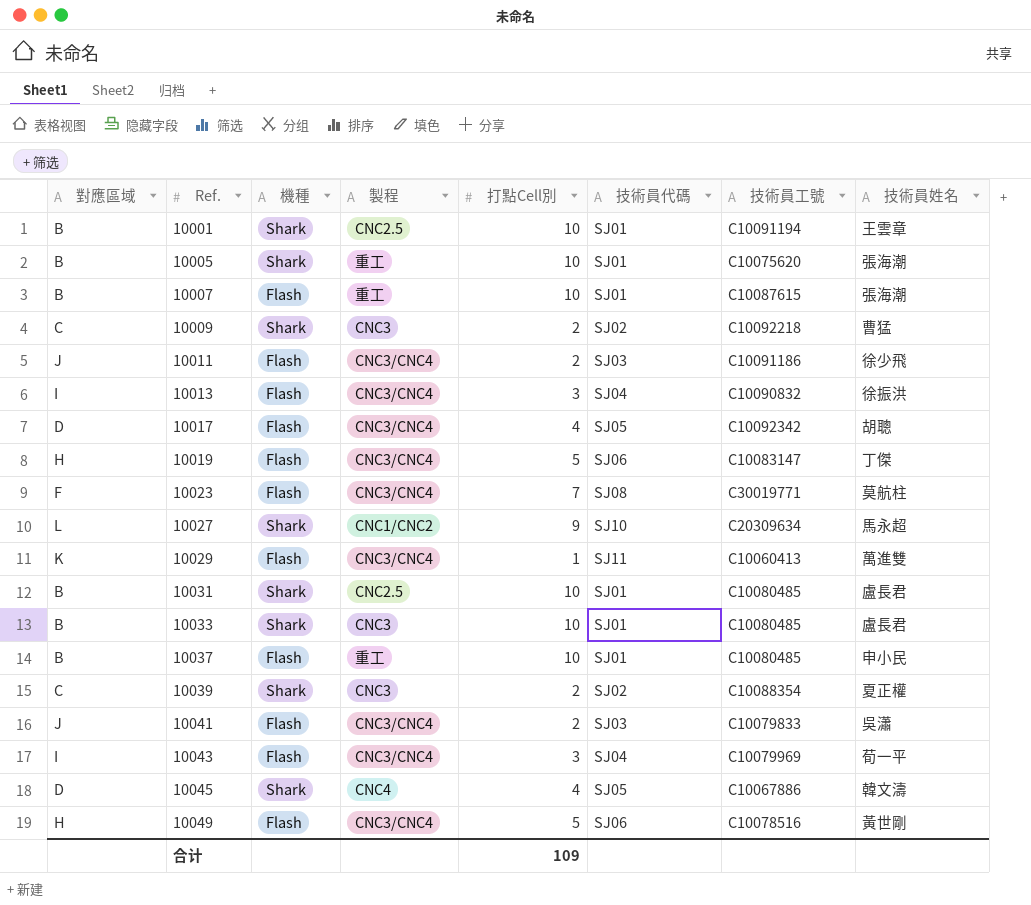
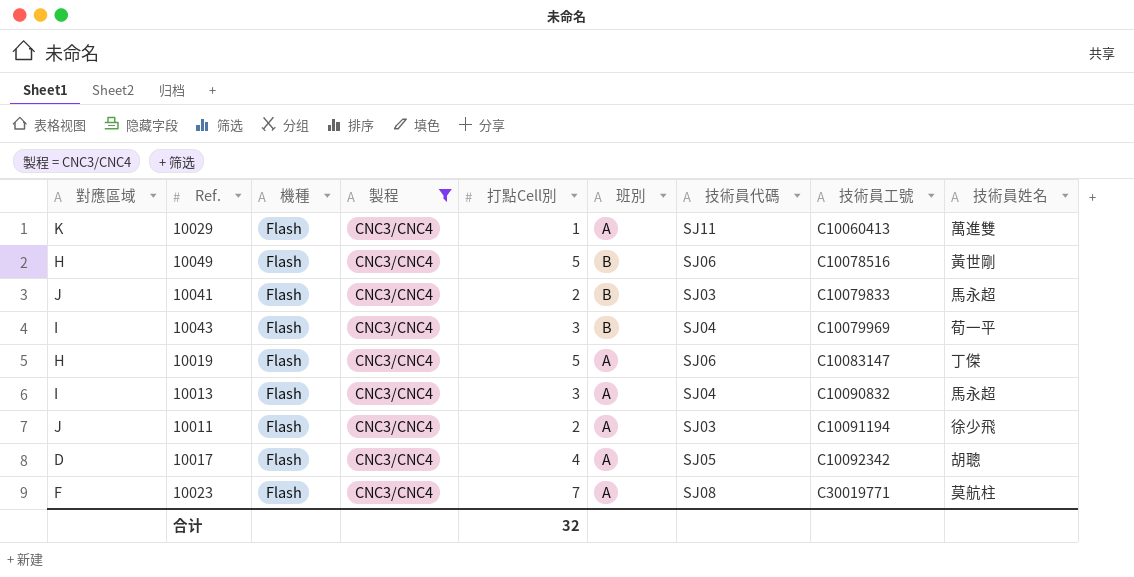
filter: none -> 製程 = CNC3/CNC4
row order: Ref. ascending -> 技術員工號 ascending
column 班別 | position: none -> 6
10041 | 技術員姓名: 吳瀟 -> 馬永超
10013 | 技術員姓名: 徐振洪 -> 馬永超
10011 | 技術員工號: C10091186 -> C10091194
合计 | 打點Cell別: 109 -> 32

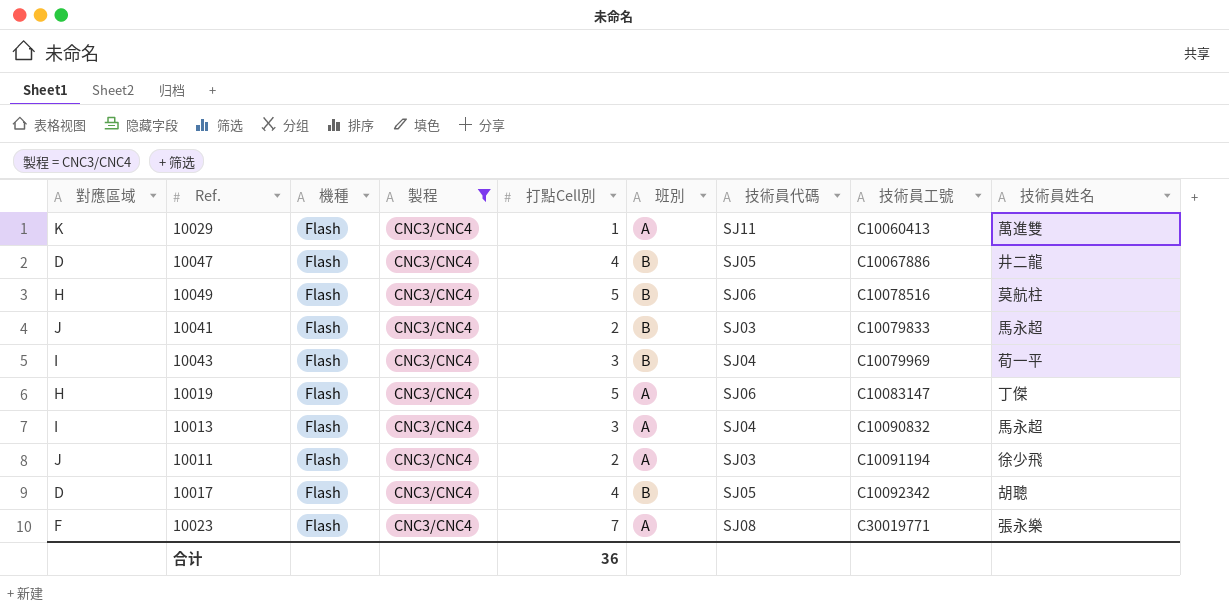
row 10047: none -> D | Flash | CNC3/CNC4 | 4 | B | SJ05 | C10067886 | 井二龍
10049 | 技術員姓名: 黃世剛 -> 莫航柱
10017 | 班別: A -> B
10023 | 技術員姓名: 莫航柱 -> 張永樂
合计 | 打點Cell別: 32 -> 36

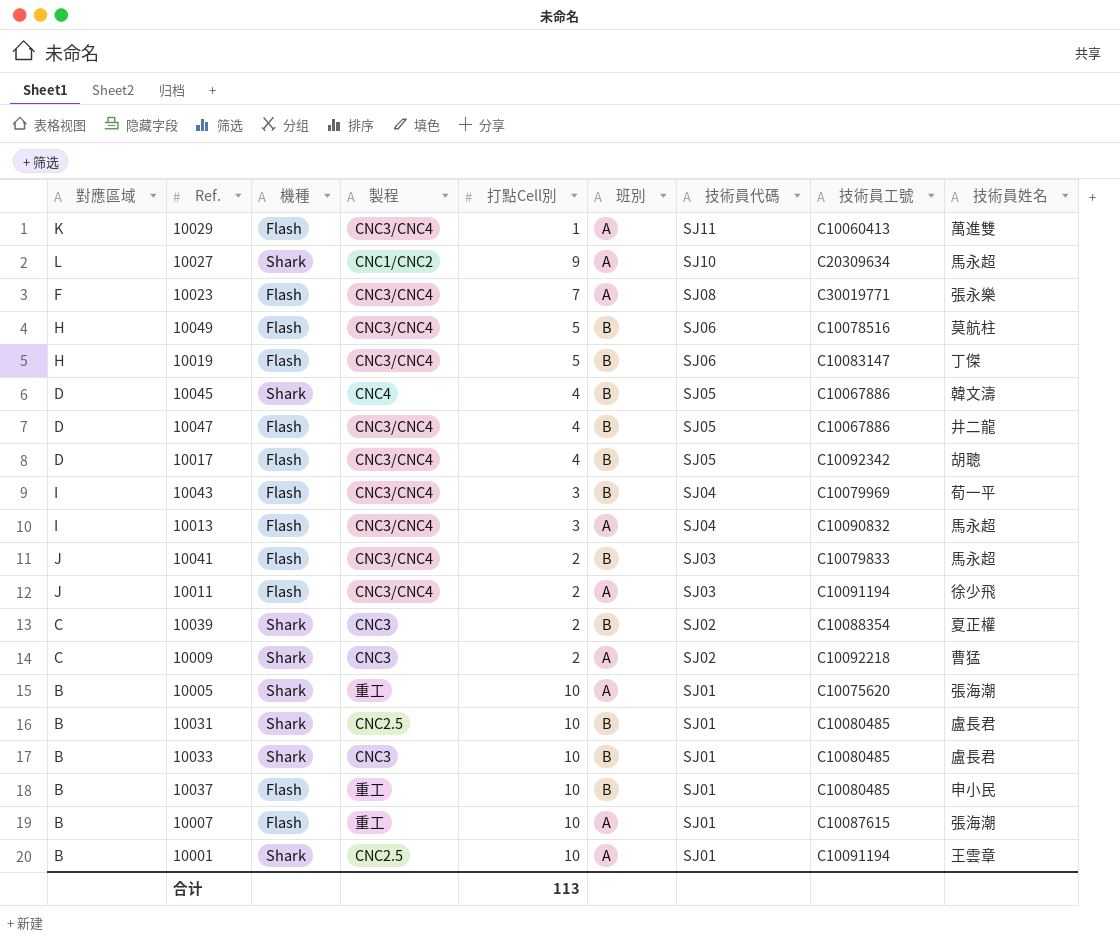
filter: 製程 = CNC3/CNC4 -> none
row order: 技術員工號 ascending -> 技術員代碼 descending
10019 | 班別: A -> B
合计 | 打點Cell別: 36 -> 113

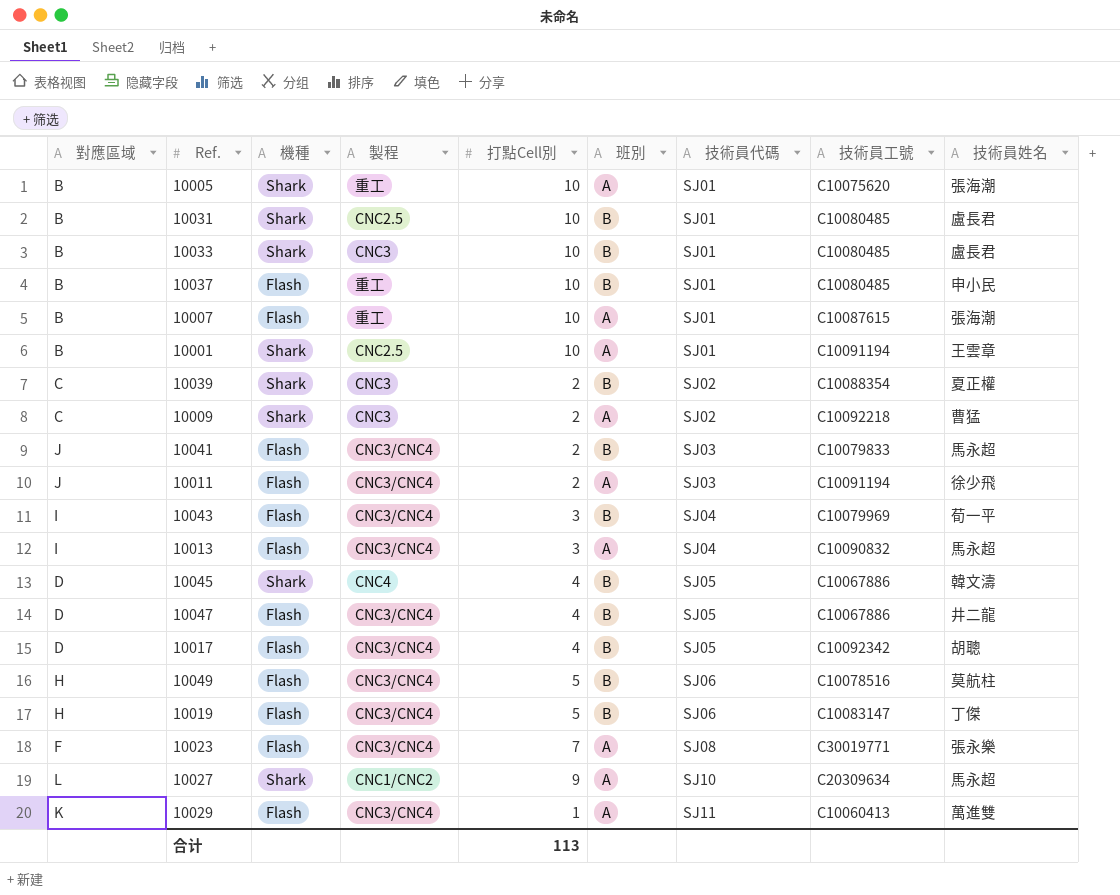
row order: 技術員代碼 descending -> 技術員代碼 ascending

